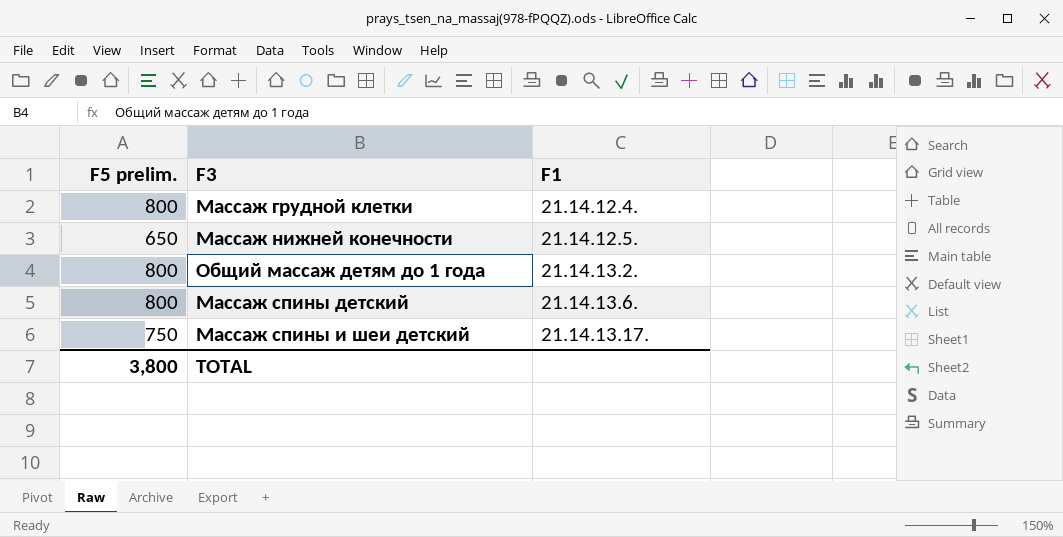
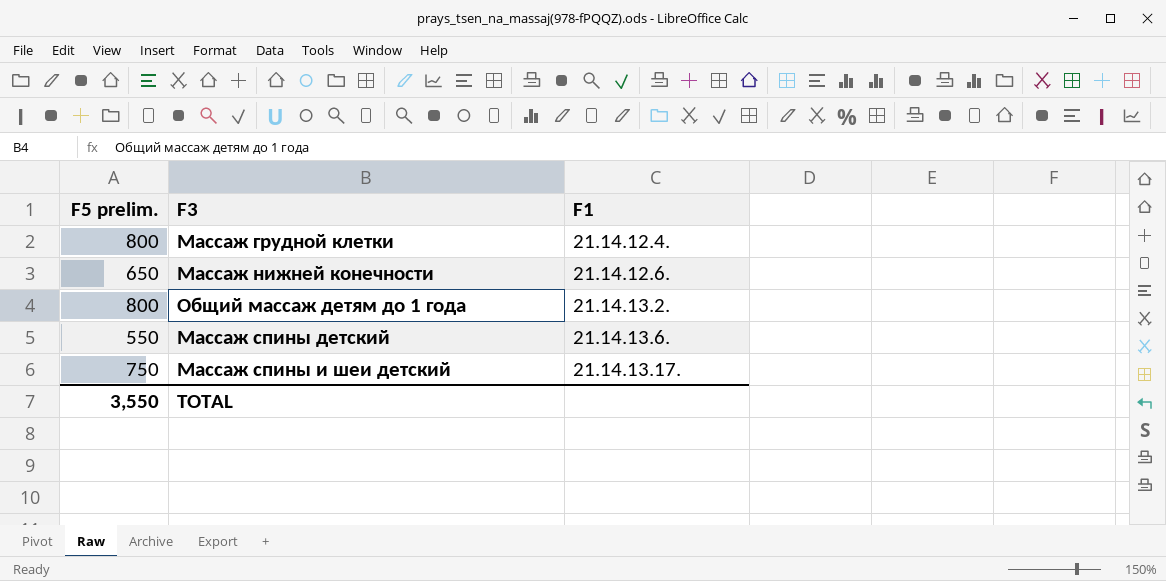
Массаж нижней конечности | F1: 21.14.12.5. -> 21.14.12.6.
Массаж спины детский | F5 prelim.: 800 -> 550
TOTAL | F5 prelim.: 3,800 -> 3,550

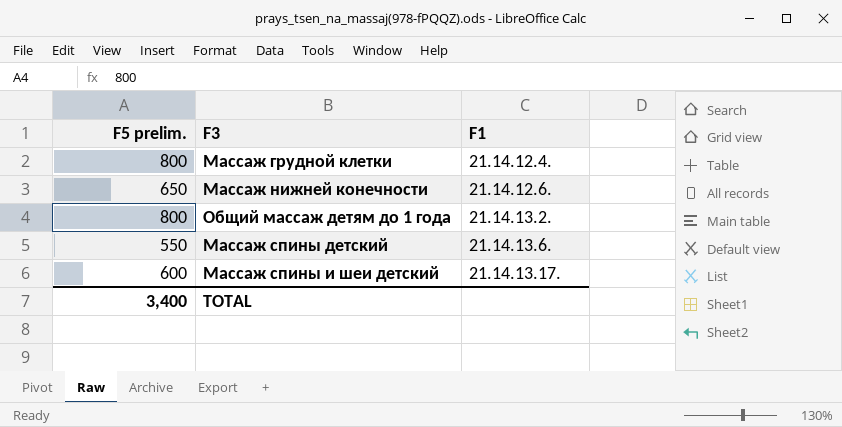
Массаж спины и шеи детский | F5 prelim.: 750 -> 600
TOTAL | F5 prelim.: 3,550 -> 3,400

